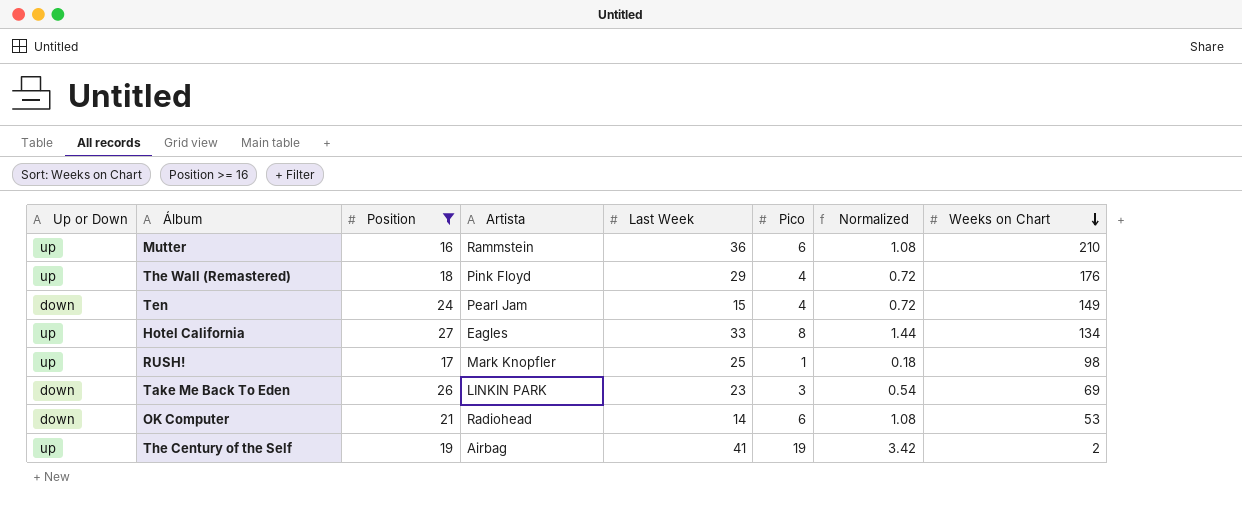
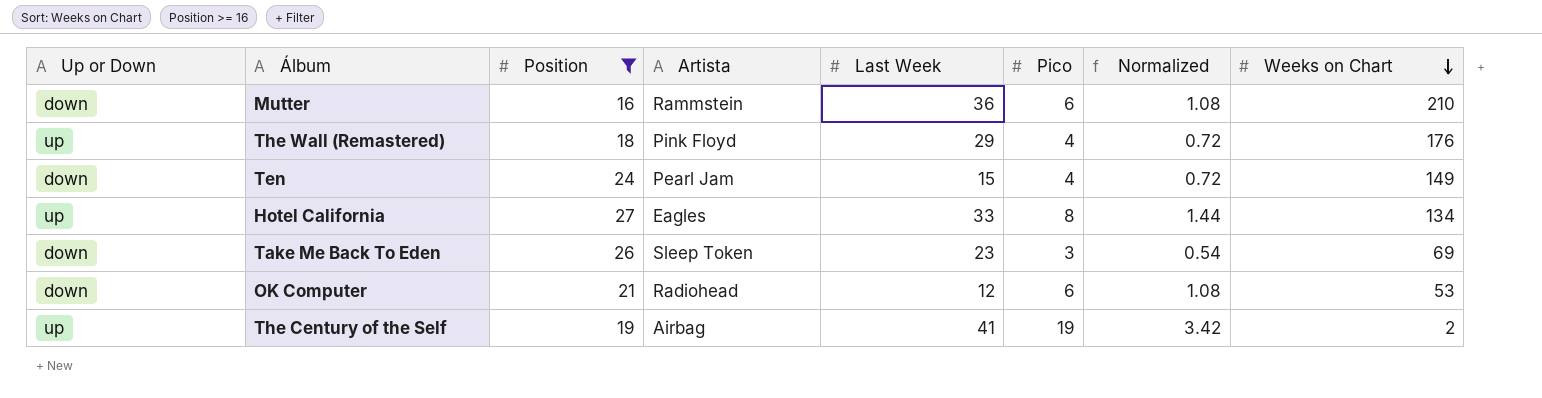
row RUSH!: up | 17 | Mark Knopfler | 25 | 1 | 0.18 | 98 -> none
Mutter | Up or Down: up -> down
Take Me Back To Eden | Artista: LINKIN PARK -> Sleep Token
OK Computer | Last Week: 14 -> 12

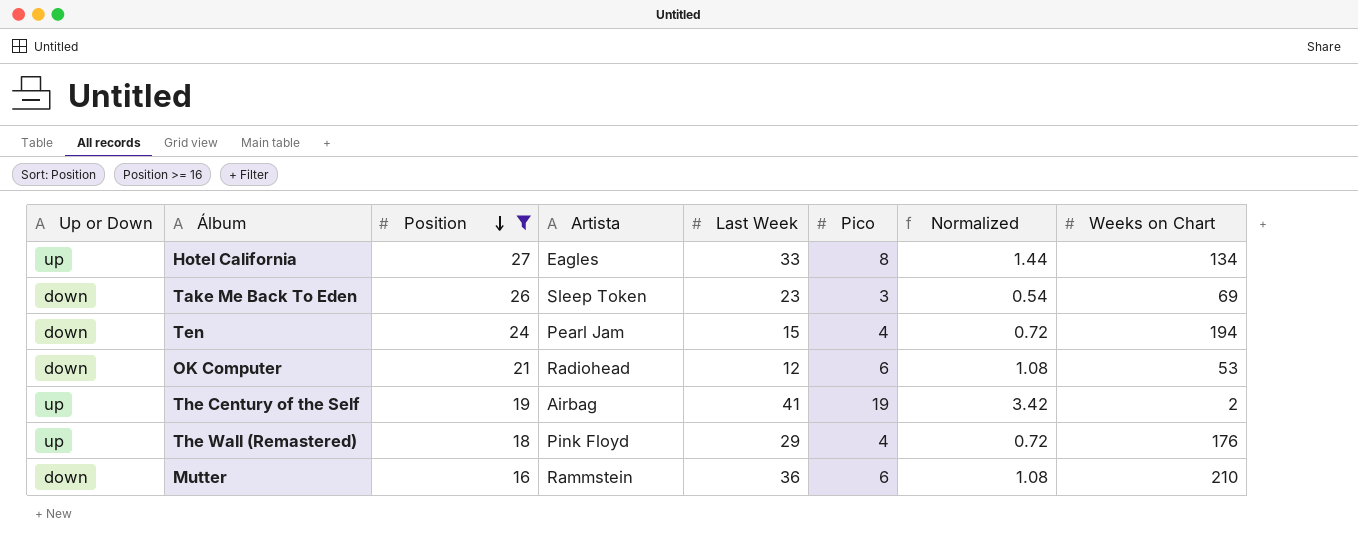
row order: Weeks on Chart descending -> Position descending
Ten | Weeks on Chart: 149 -> 194

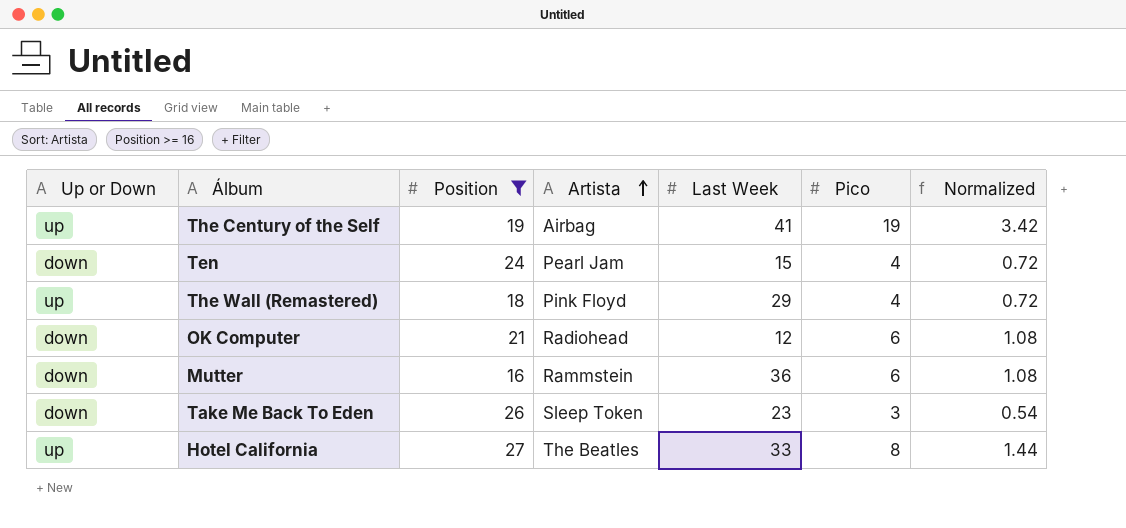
row order: Position descending -> Artista ascending
column Weeks on Chart | position: 8 -> none
Hotel California | Artista: Eagles -> The Beatles

